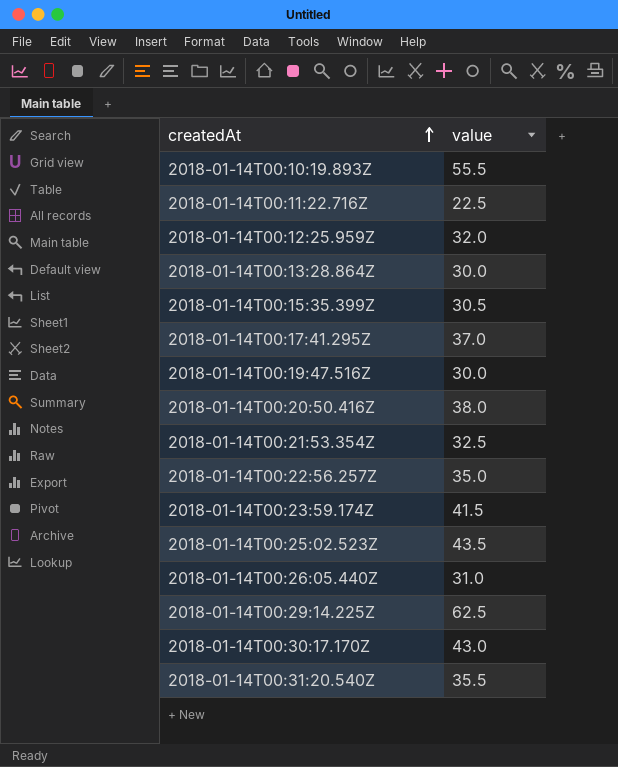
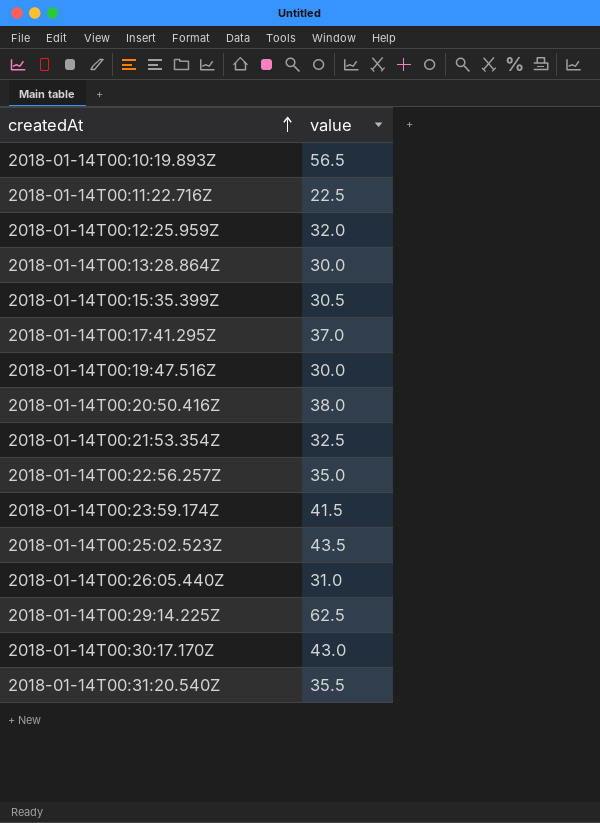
2018-01-14T00:10:19.893Z | value: 55.5 -> 56.5

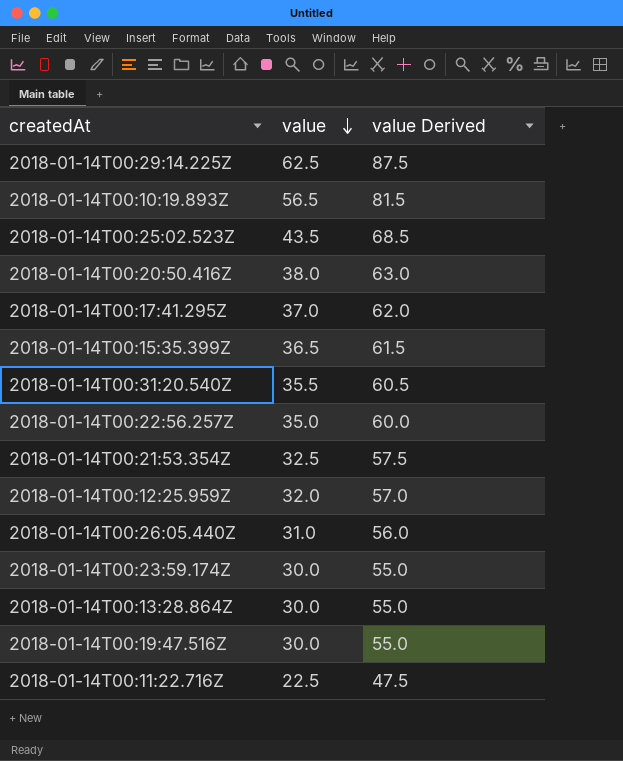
row order: createdAt ascending -> value descending
column value Derived | formula: none -> [value] + 25
row 2018-01-14T00:30:17.170Z: 43.0 -> none
2018-01-14T00:15:35.399Z | value: 30.5 -> 36.5
2018-01-14T00:23:59.174Z | value: 41.5 -> 30.0

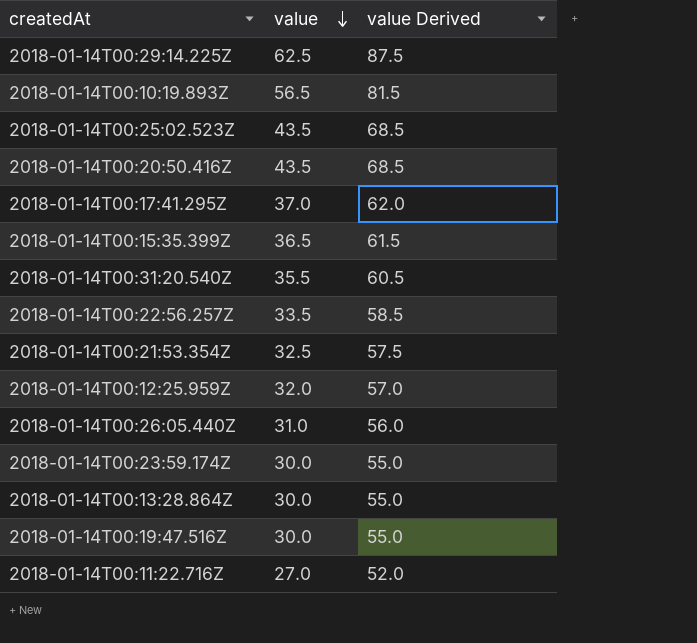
2018-01-14T00:20:50.416Z | value: 38.0 -> 43.5
2018-01-14T00:20:50.416Z | value Derived: 63.0 -> 68.5
2018-01-14T00:22:56.257Z | value: 35.0 -> 33.5
2018-01-14T00:22:56.257Z | value Derived: 60.0 -> 58.5
2018-01-14T00:11:22.716Z | value: 22.5 -> 27.0
2018-01-14T00:11:22.716Z | value Derived: 47.5 -> 52.0

